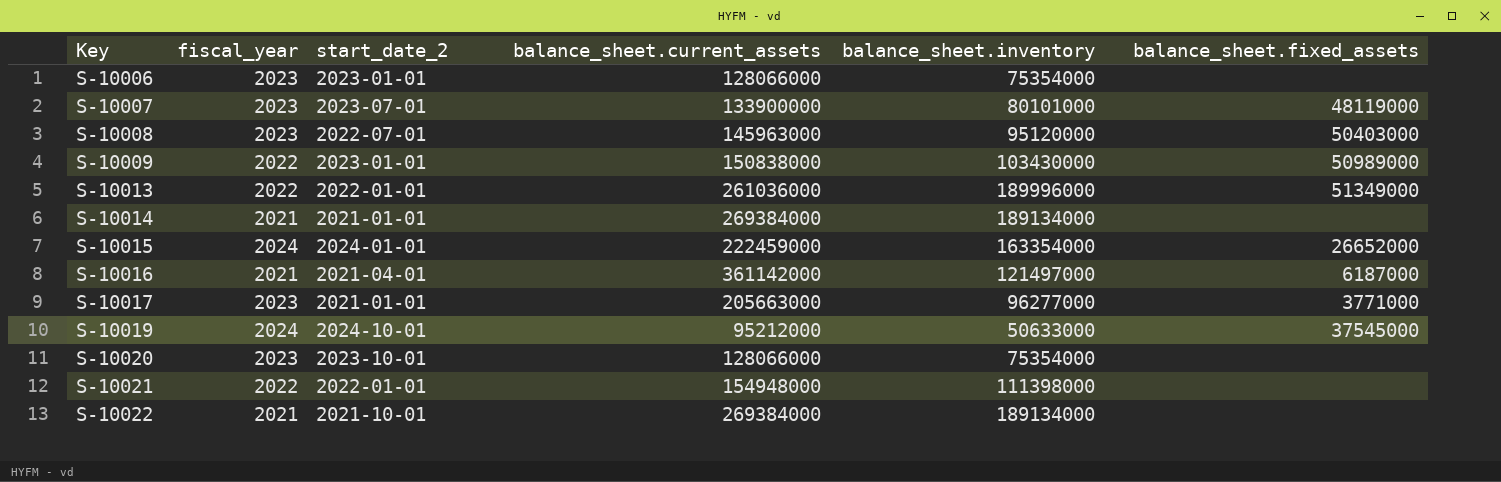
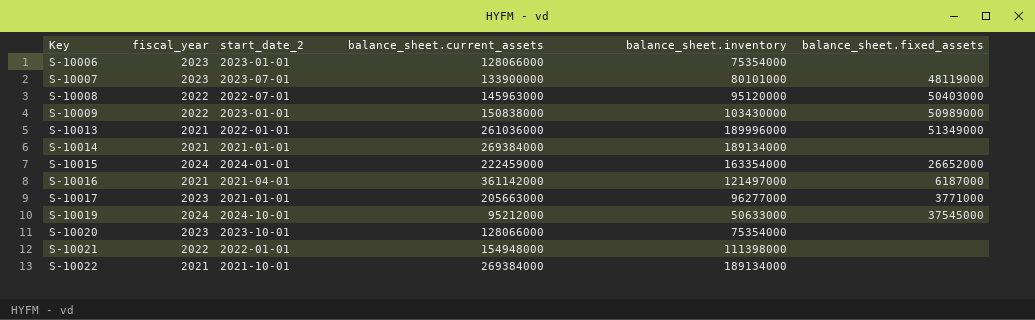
S-10008 | fiscal_year: 2023 -> 2022
S-10013 | fiscal_year: 2022 -> 2021

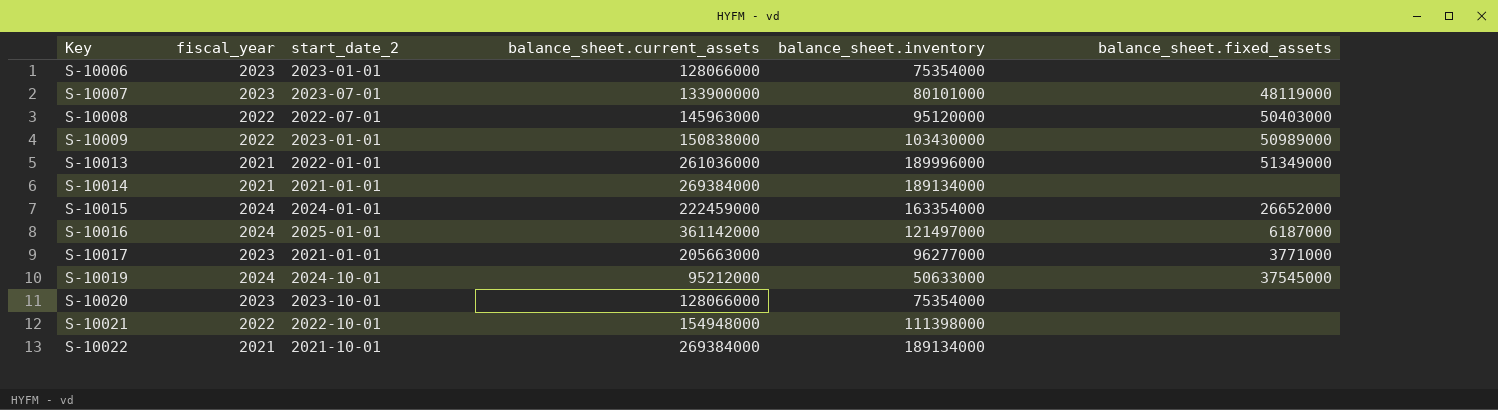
S-10016 | fiscal_year: 2021 -> 2024
S-10016 | start_date_2: 2021-04-01 -> 2025-01-01
S-10021 | start_date_2: 2022-01-01 -> 2022-10-01

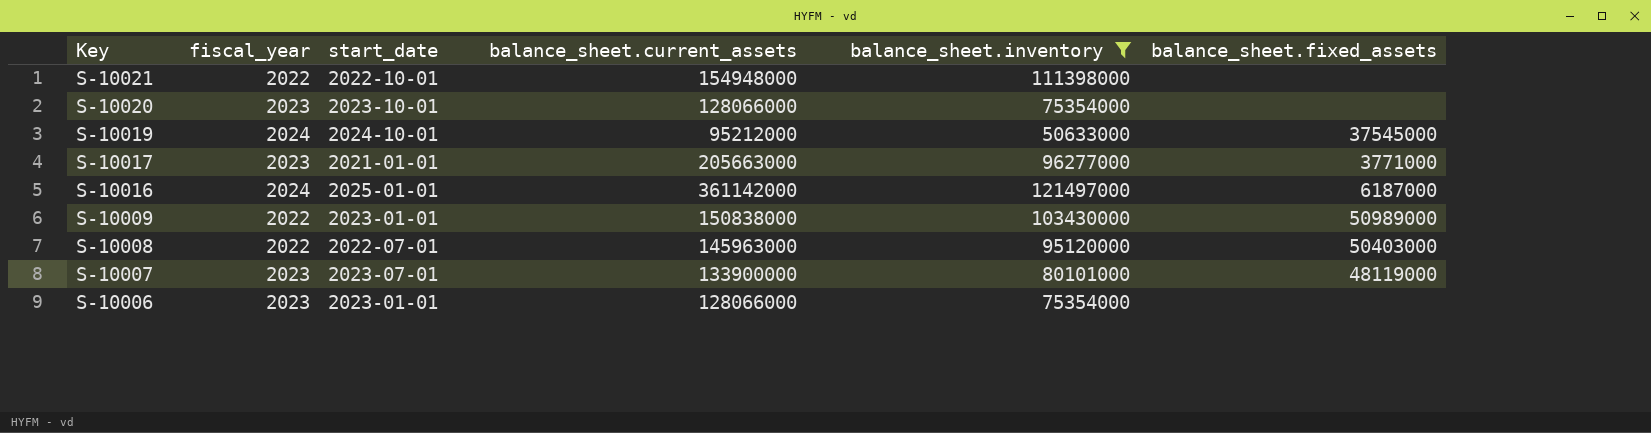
filter: none -> balance_sheet.inventory <= 121497000
row order: Key ascending -> Key descending
column name: start_date_2 -> start_date

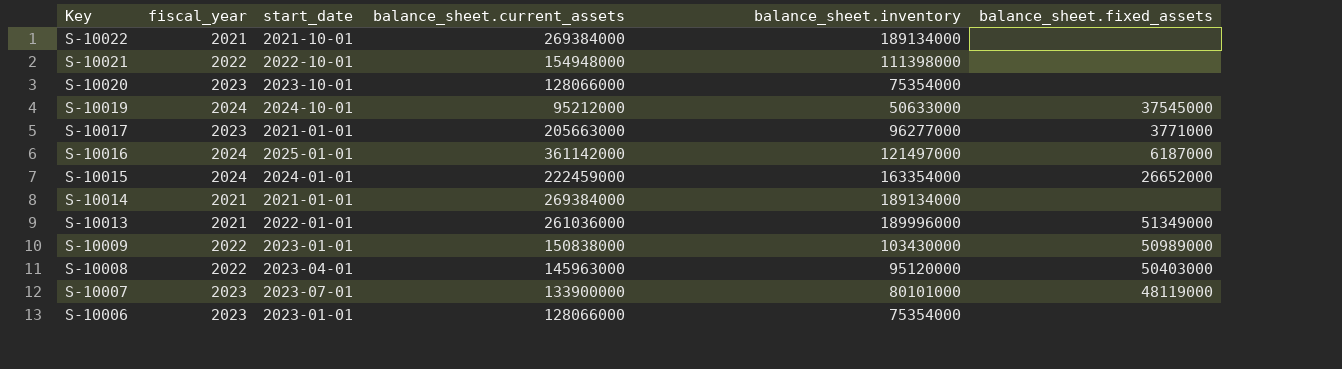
filter: balance_sheet.inventory <= 121497000 -> none
S-10008 | start_date: 2022-07-01 -> 2023-04-01

